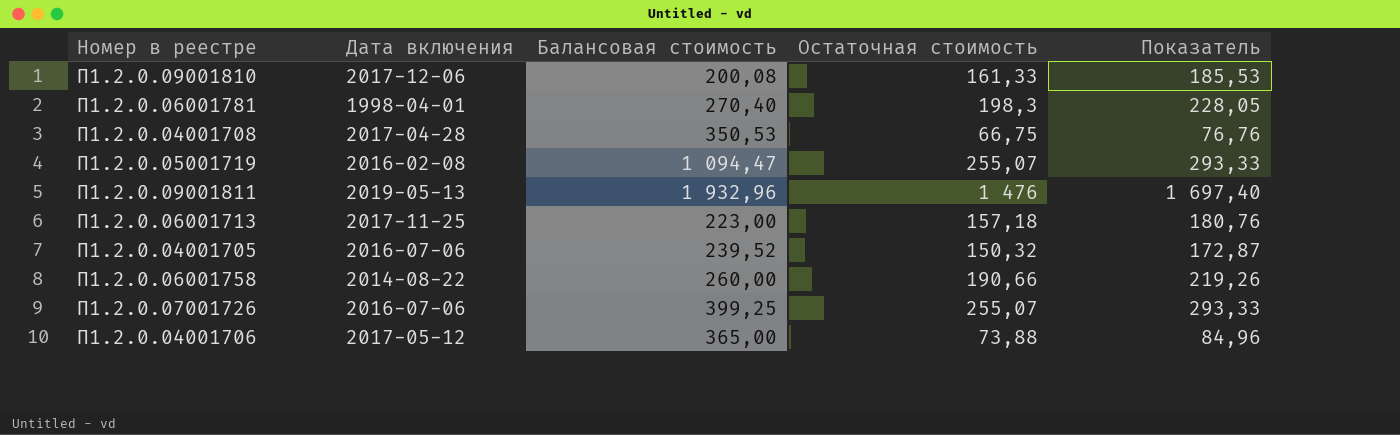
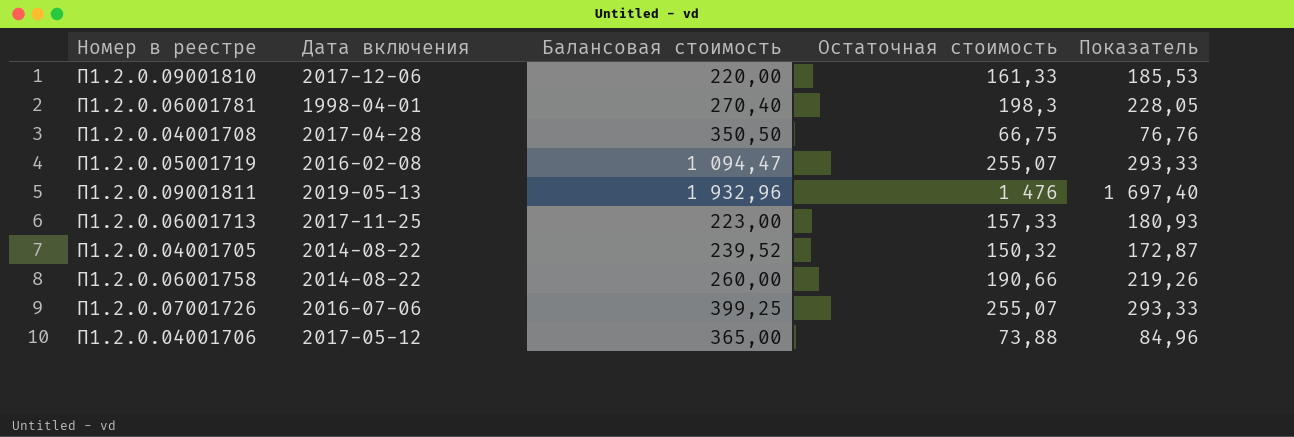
П1.2.0.09001810 | Балансовая стоимость: 200,08 -> 220,00
П1.2.0.04001708 | Балансовая стоимость: 350,53 -> 350,50
П1.2.0.06001713 | Остаточная стоимость: 157,18 -> 157,33
П1.2.0.06001713 | Показатель: 180,76 -> 180,93
П1.2.0.04001705 | Дата включения: 2016-07-06 -> 2014-08-22

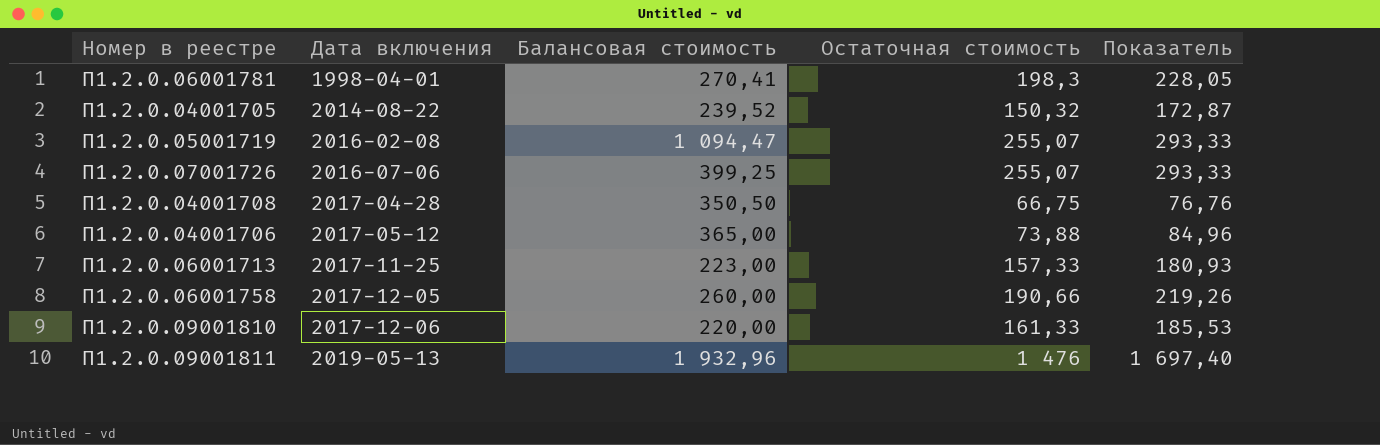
row order: none -> Дата включения ascending
П1.2.0.06001781 | Балансовая стоимость: 270,40 -> 270,41
П1.2.0.06001758 | Дата включения: 2014-08-22 -> 2017-12-05

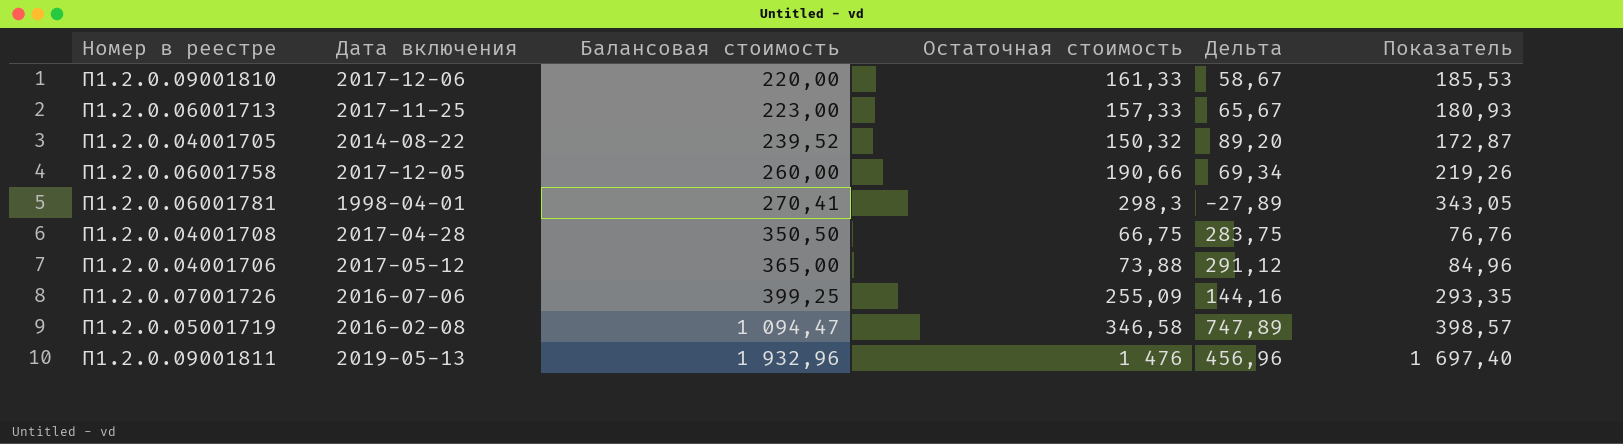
row order: Дата включения ascending -> Балансовая стоимость ascending
column Дельта | formula: none -> [Балансовая стоимость] - [Остаточная стоимость]
П1.2.0.06001781 | Остаточная стоимость: 198,3 -> 298,3
П1.2.0.06001781 | Показатель: 228,05 -> 343,05
П1.2.0.07001726 | Остаточная стоимость: 255,07 -> 255,09
П1.2.0.07001726 | Показатель: 293,33 -> 293,35
П1.2.0.05001719 | Остаточная стоимость: 255,07 -> 346,58
П1.2.0.05001719 | Показатель: 293,33 -> 398,57

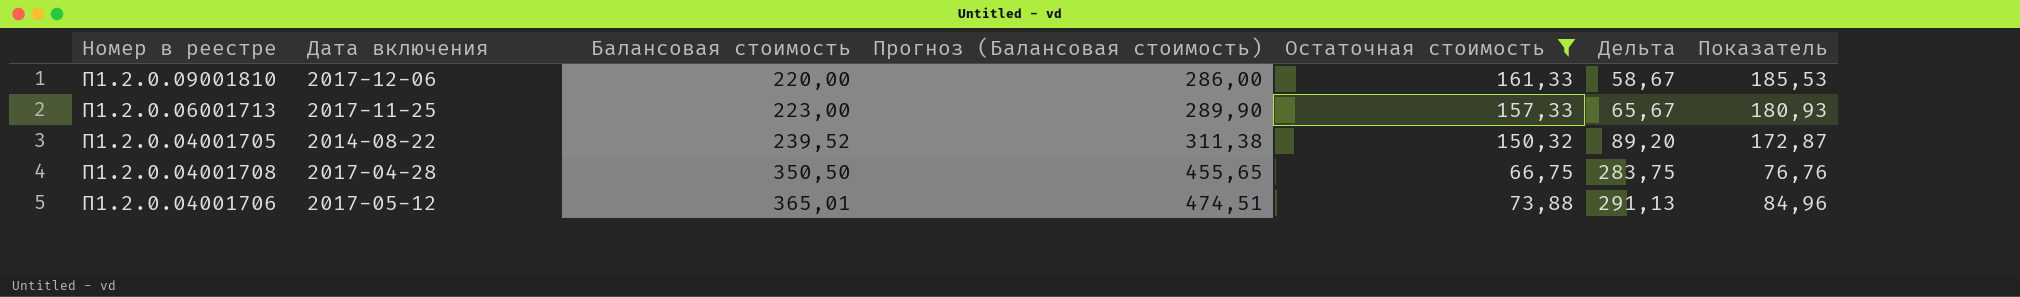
filter: none -> Остаточная стоимость <= 161,33
column Прогноз (Балансовая стоимость) | formula: none -> [Балансовая стоимость] * 1,3
П1.2.0.04001706 | Балансовая стоимость: 365,00 -> 365,01
П1.2.0.04001706 | Дельта: 291,12 -> 291,13

